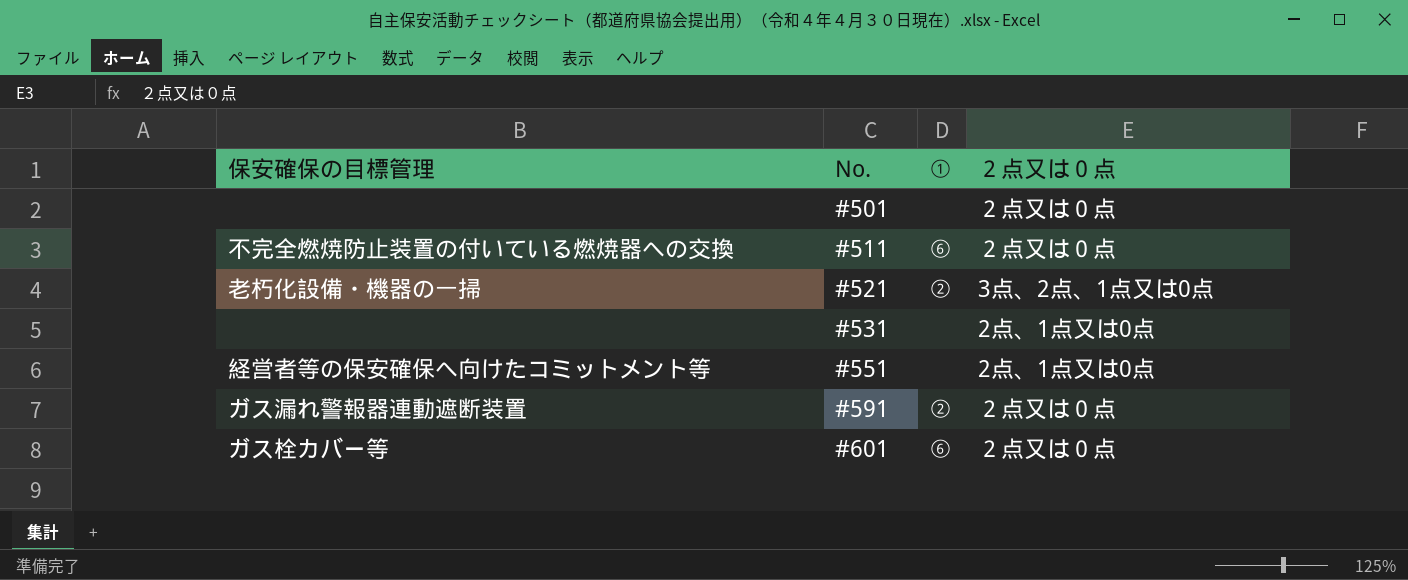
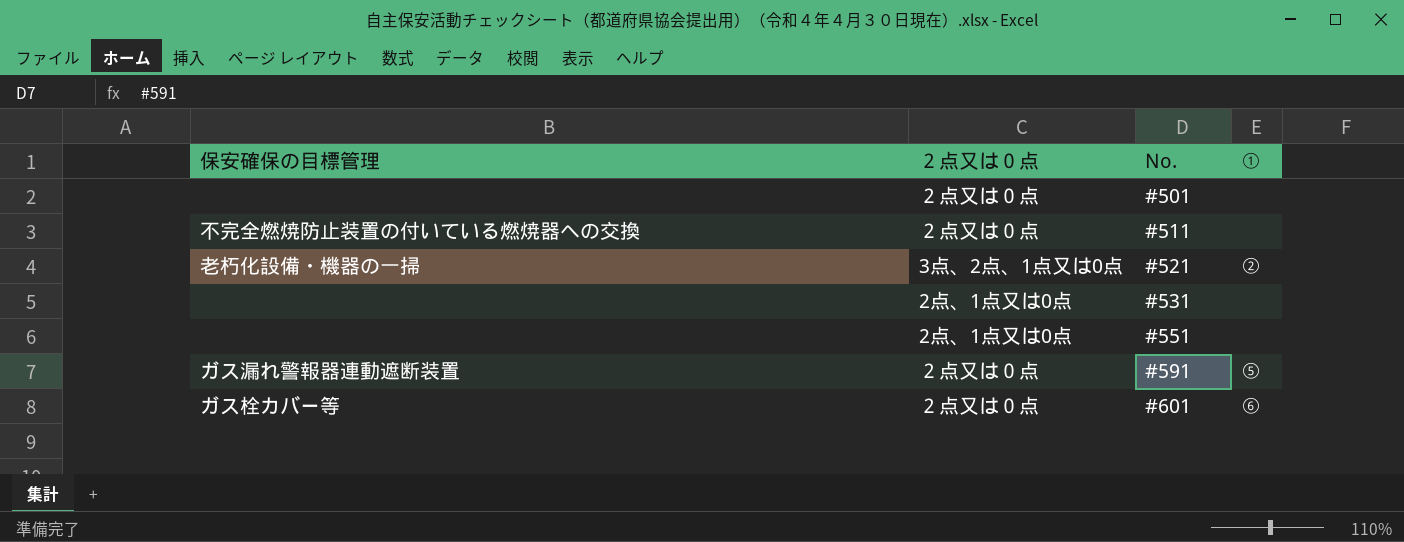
column ２点又は０点 | position: 4 -> 2
#511 | ①: ⑥ -> none
#551 | 保安確保の目標管理: 経営者等の保安確保へ向けたコミットメント等 -> none
#591 | ①: ② -> ⑤

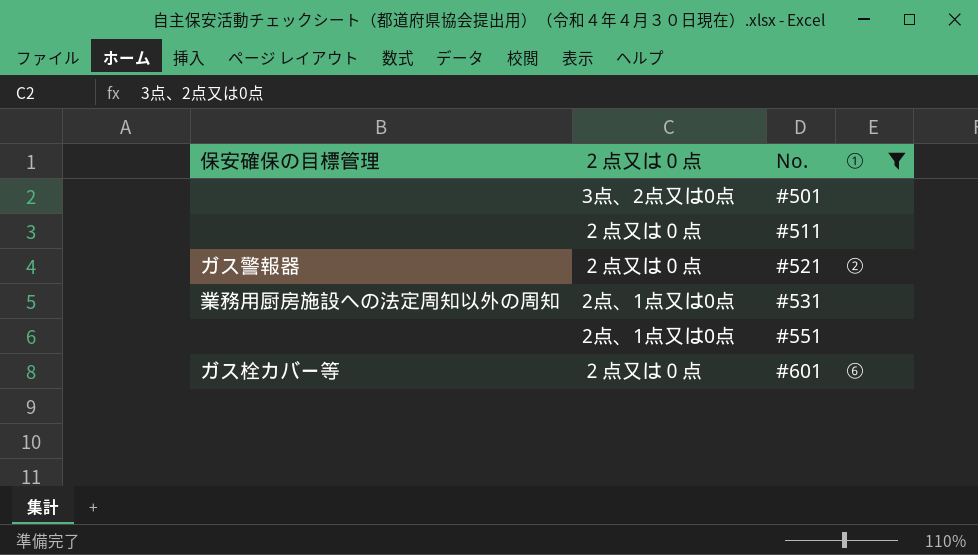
filter: none -> ① != ⑤
#501 | ２点又は０点: ２点又は０点 -> 3点、2点又は0点
#511 | 保安確保の目標管理: 不完全燃焼防止装置の付いている燃焼器への交換 -> none
#521 | 保安確保の目標管理: 老朽化設備・機器の一掃 -> ガス警報器
#521 | ２点又は０点: 3点、2点、1点又は0点 -> ２点又は０点
#531 | 保安確保の目標管理: none -> 業務用厨房施設への法定周知以外の周知

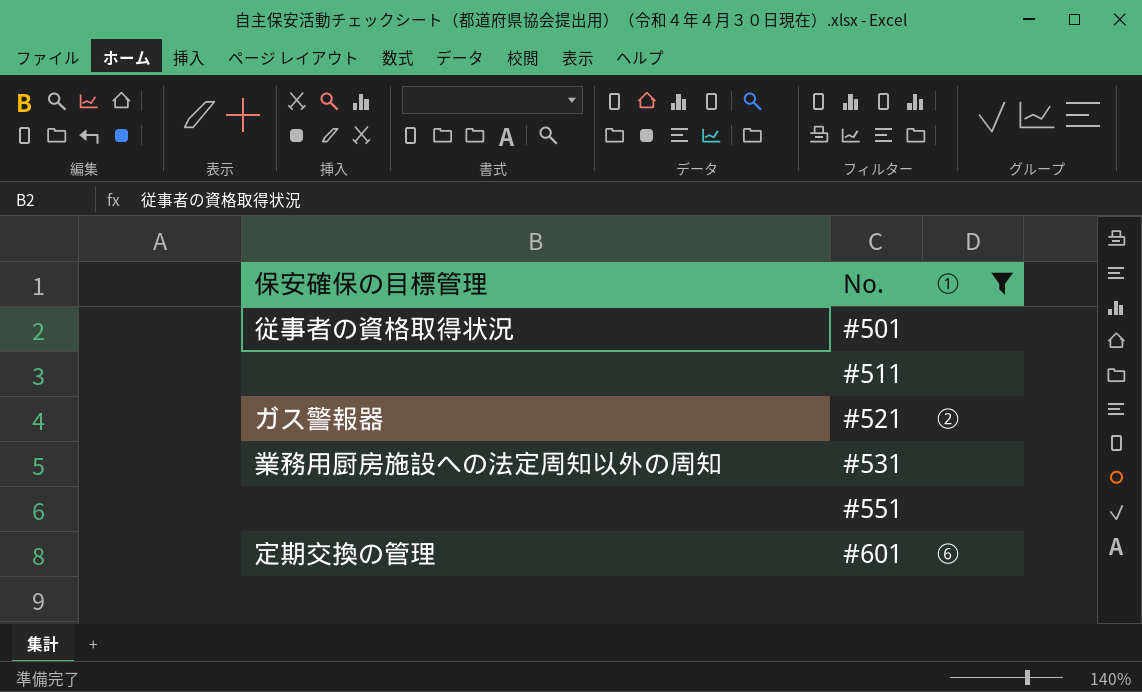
column ２点又は０点 | position: 2 -> none
#501 | 保安確保の目標管理: none -> 従事者の資格取得状況
#601 | 保安確保の目標管理: ガス栓カバー等 -> 定期交換の管理

